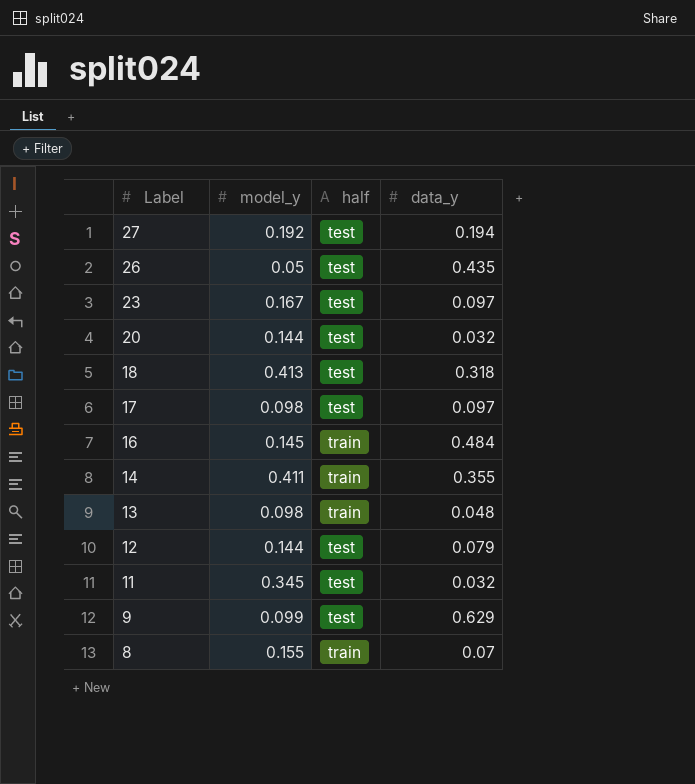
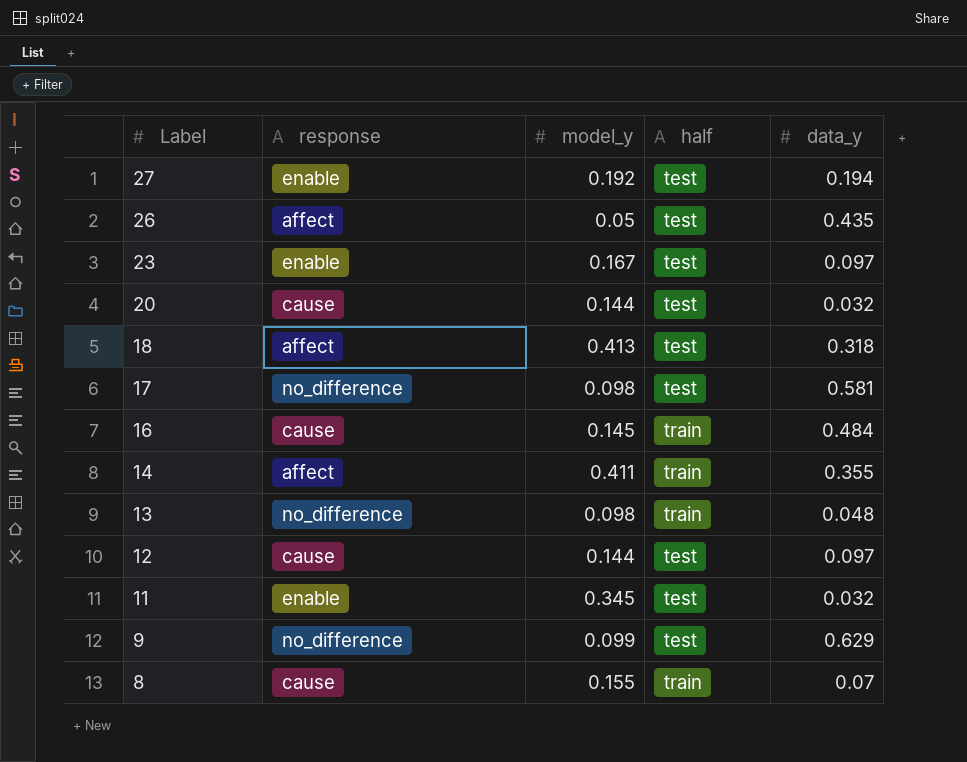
column response | position: none -> 2
17 | data_y: 0.097 -> 0.581
12 | data_y: 0.079 -> 0.097

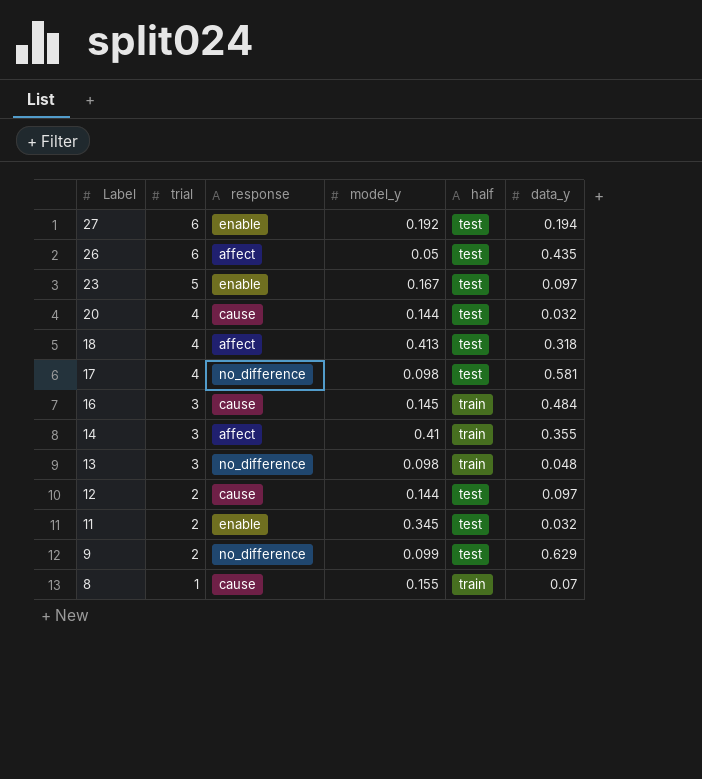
column trial | position: none -> 2
14 | model_y: 0.411 -> 0.41

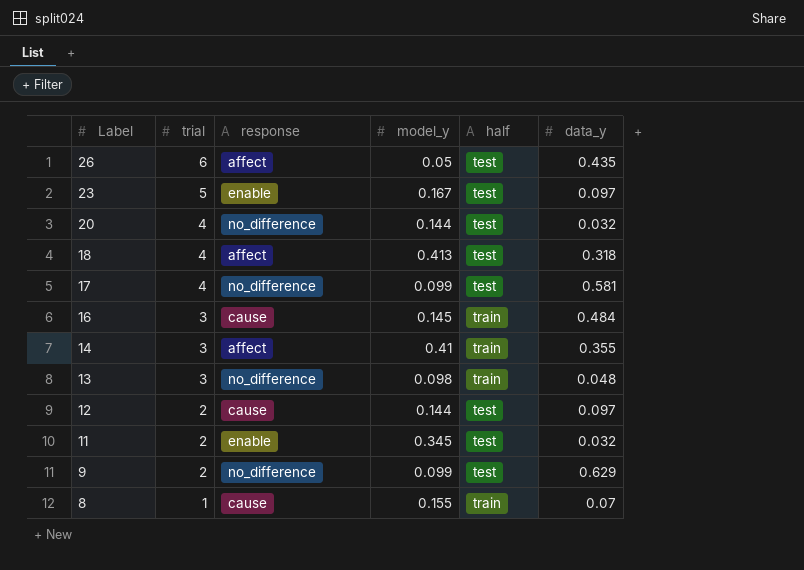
row 27: 6 | enable | 0.192 | test | 0.194 -> none
20 | response: cause -> no_difference
17 | model_y: 0.098 -> 0.099

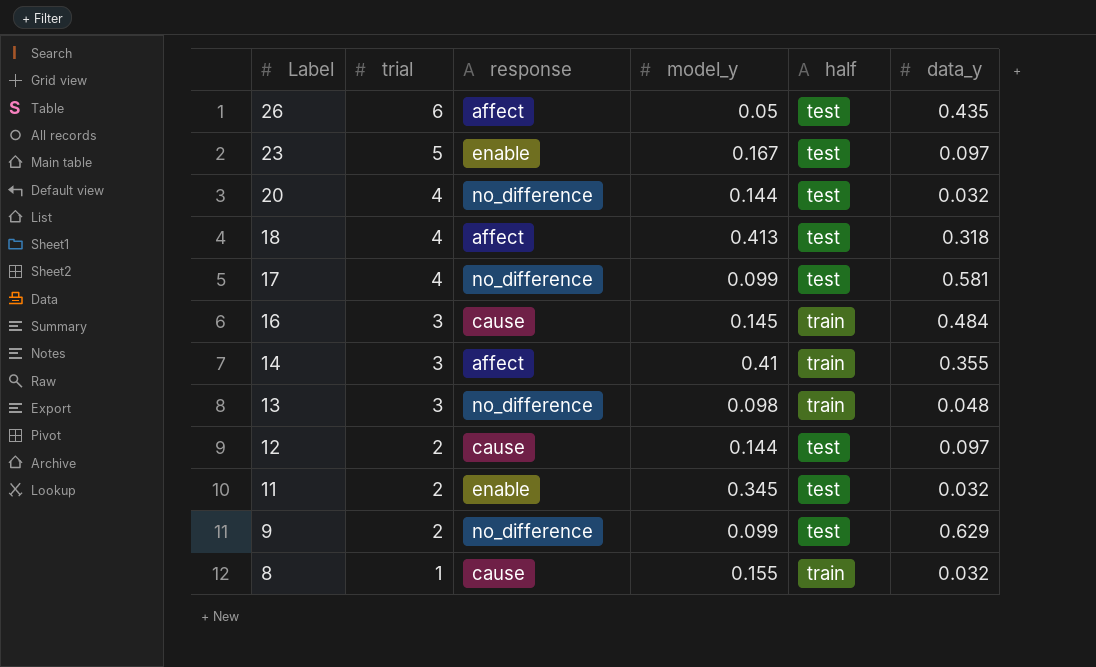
8 | data_y: 0.07 -> 0.032

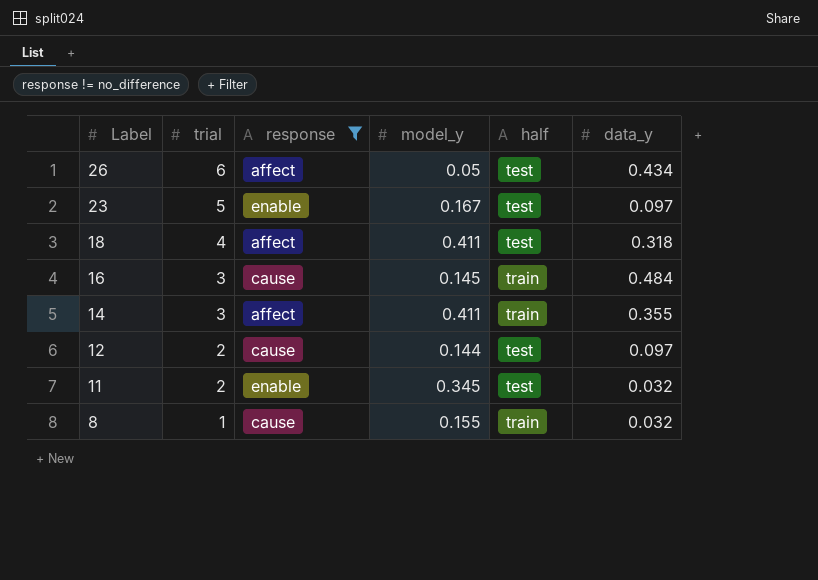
filter: none -> response != no_difference
26 | data_y: 0.435 -> 0.434
18 | model_y: 0.413 -> 0.411
14 | model_y: 0.41 -> 0.411

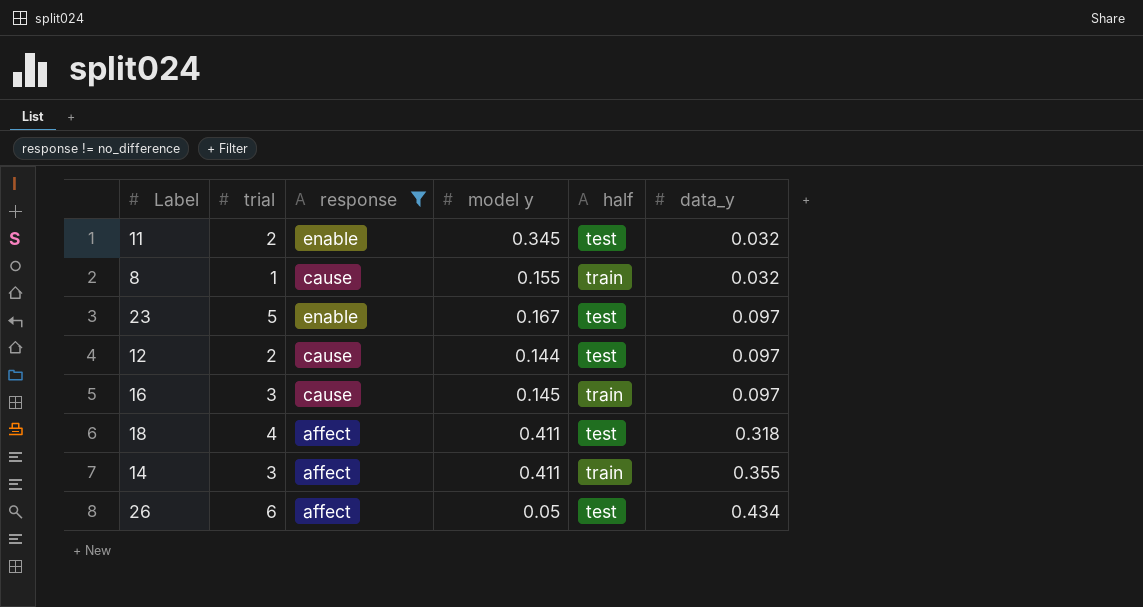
row order: Label descending -> data_y ascending
column name: model_y -> model y
16 | data_y: 0.484 -> 0.097

